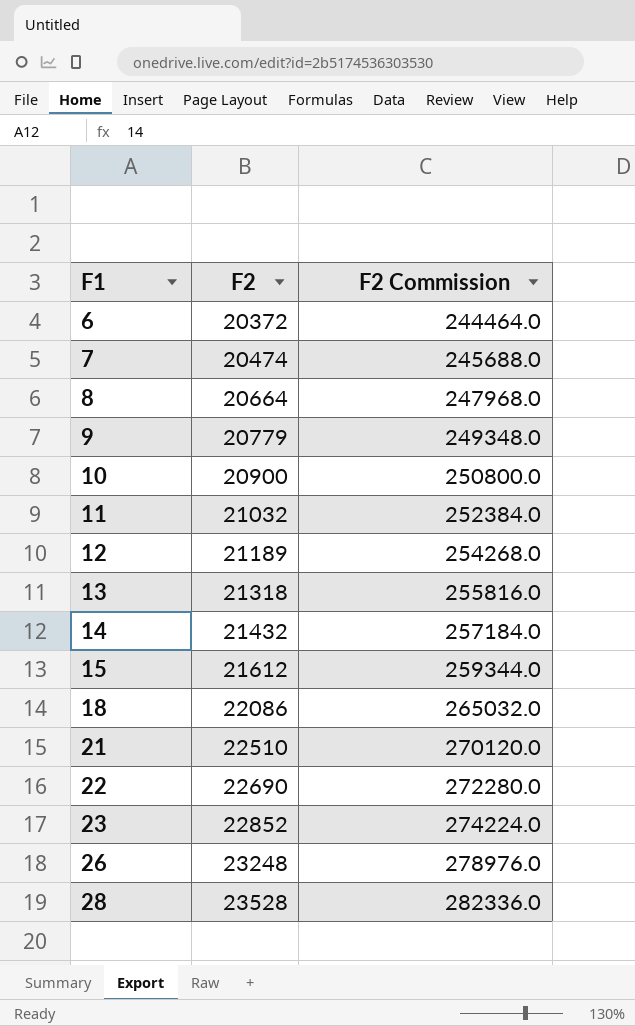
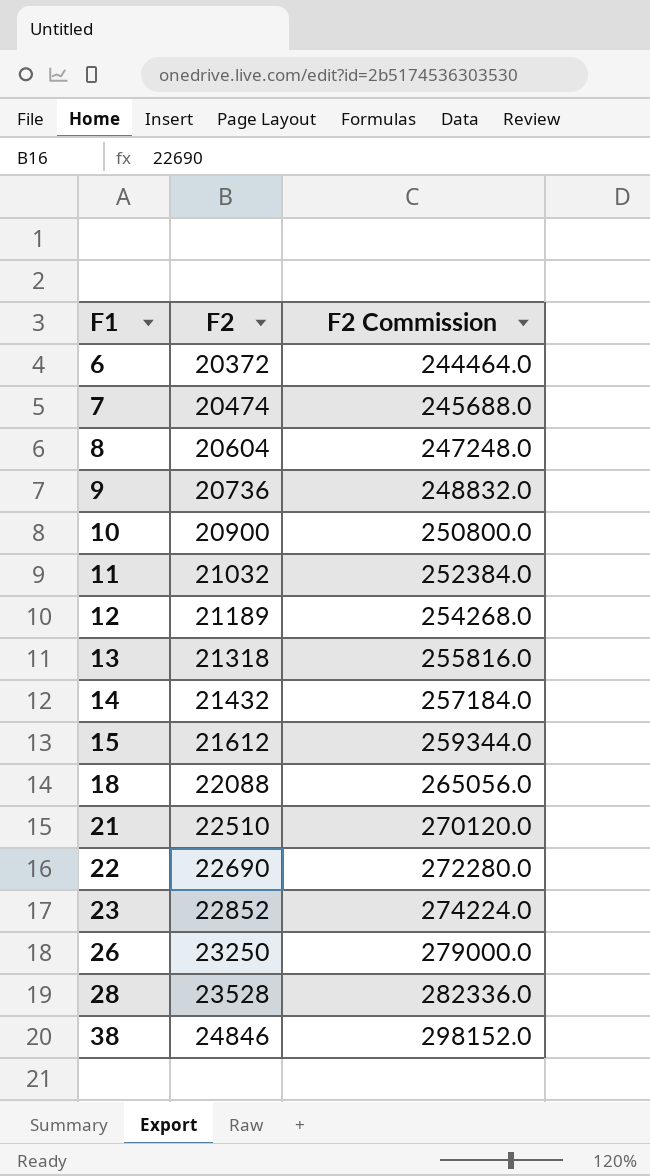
8 | F2: 20664 -> 20604
8 | F2 Commission: 247968.0 -> 247248.0
9 | F2: 20779 -> 20736
9 | F2 Commission: 249348.0 -> 248832.0
18 | F2: 22086 -> 22088
18 | F2 Commission: 265032.0 -> 265056.0
26 | F2: 23248 -> 23250
26 | F2 Commission: 278976.0 -> 279000.0
row 38: none -> 24846 | 298152.0

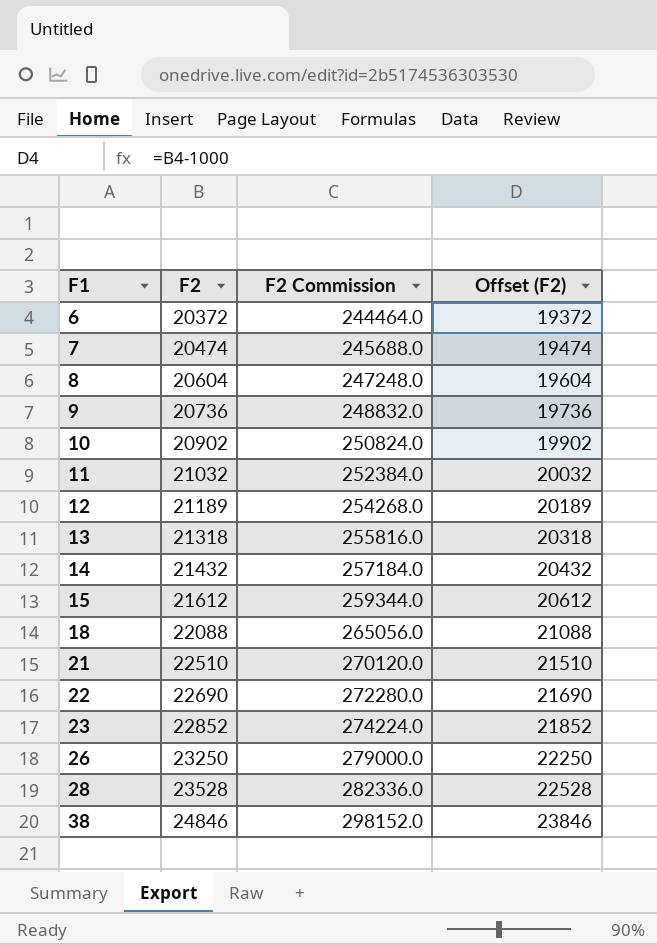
column Offset (F2) | formula: none -> [F2] - 1000
10 | F2: 20900 -> 20902
10 | F2 Commission: 250800.0 -> 250824.0

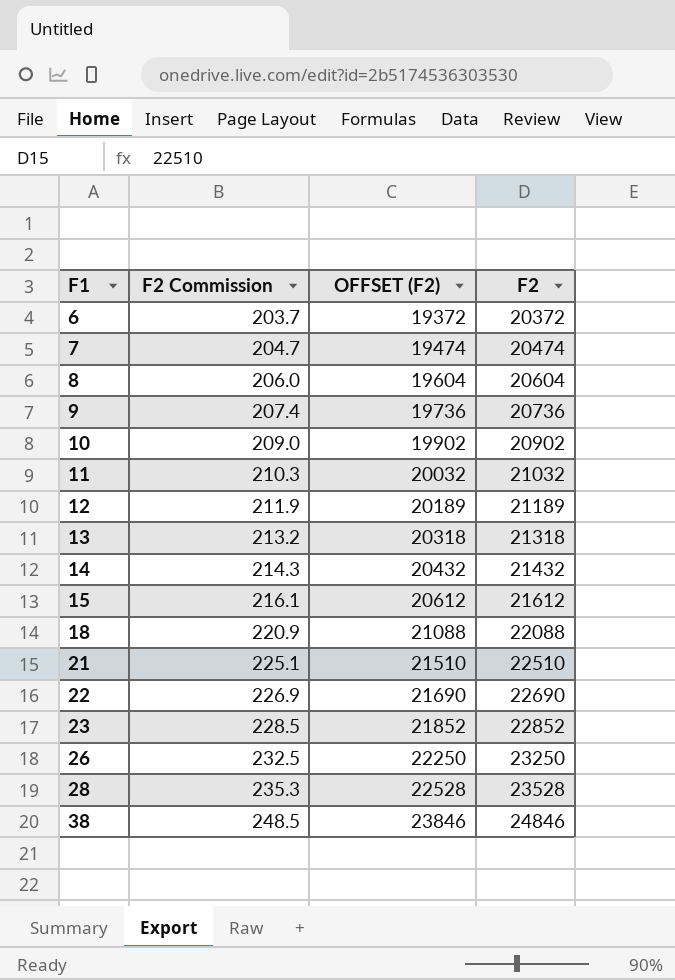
column F2 Commission | formula: [F2] * 12 -> [F2] * 0.01
column name: Offset (F2) -> OFFSET (F2)
column F2 | position: 2 -> 4

